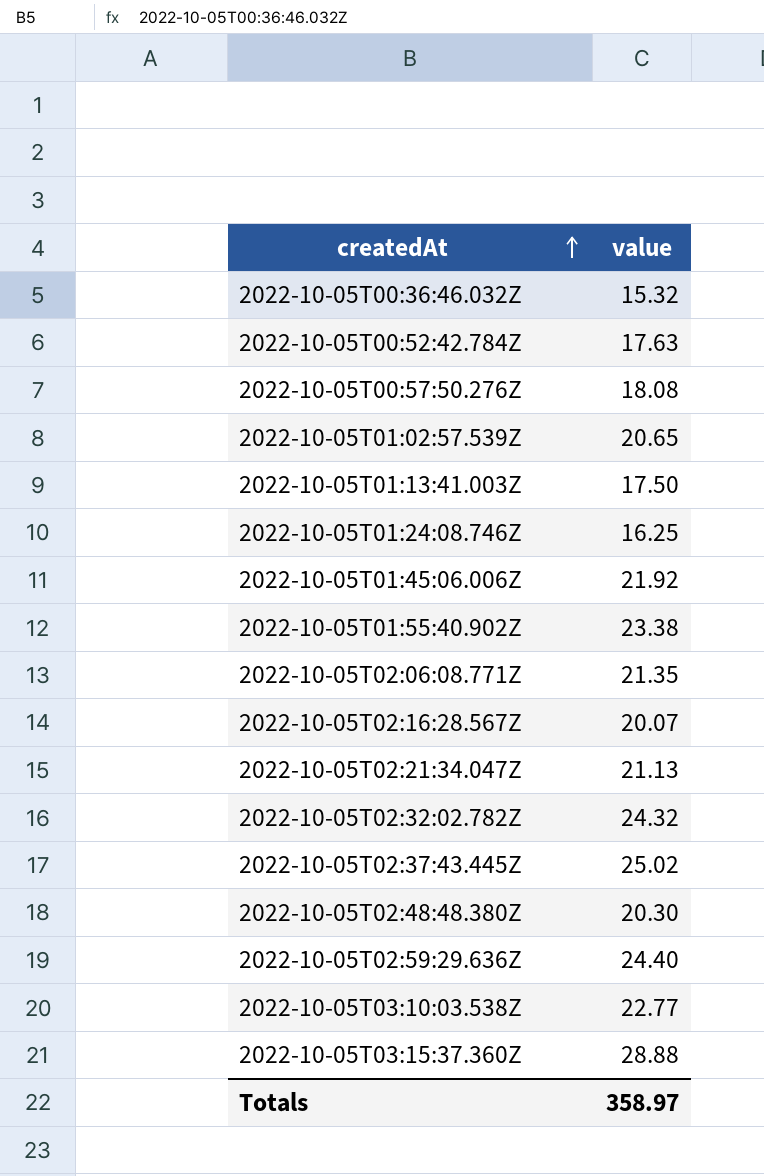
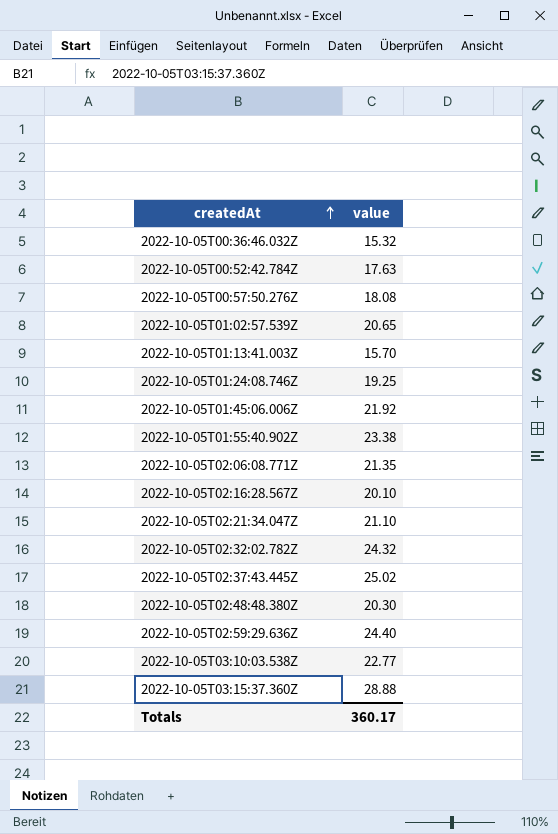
2022-10-05T01:13:41.003Z | value: 17.50 -> 15.70
2022-10-05T01:24:08.746Z | value: 16.25 -> 19.25
2022-10-05T02:16:28.567Z | value: 20.07 -> 20.10
2022-10-05T02:21:34.047Z | value: 21.13 -> 21.10
Totals | value: 358.97 -> 360.17

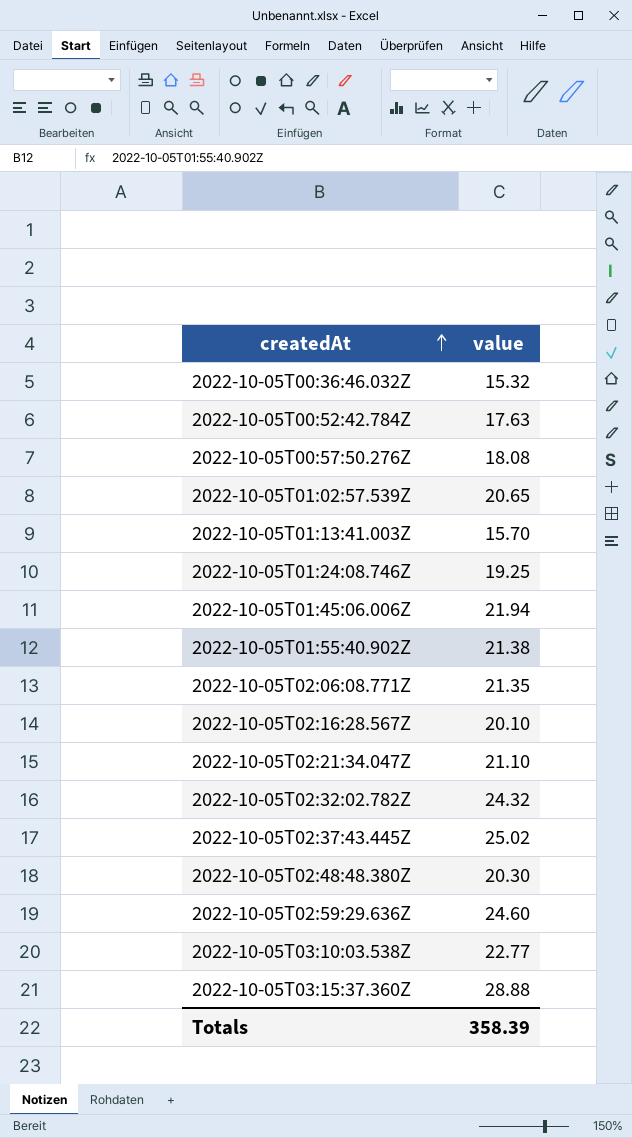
2022-10-05T01:45:06.006Z | value: 21.92 -> 21.94
2022-10-05T01:55:40.902Z | value: 23.38 -> 21.38
2022-10-05T02:59:29.636Z | value: 24.40 -> 24.60
Totals | value: 360.17 -> 358.39

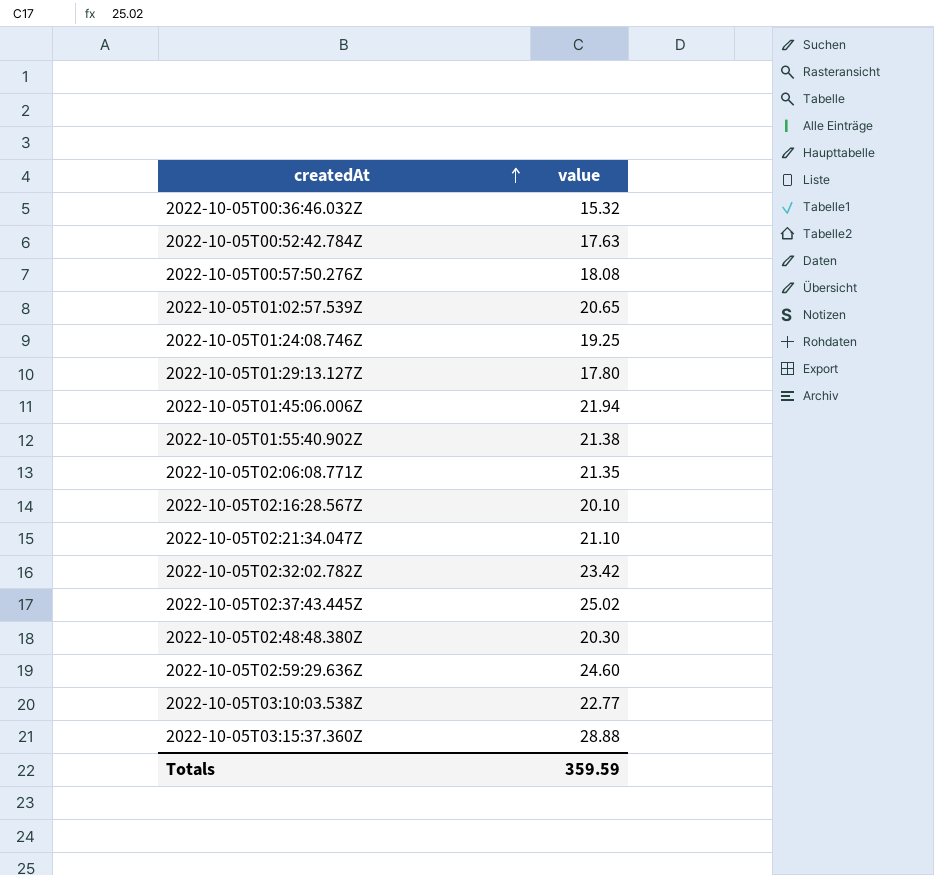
row 2022-10-05T01:13:41.003Z: 15.70 -> none
row 2022-10-05T01:29:13.127Z: none -> 17.80
2022-10-05T02:32:02.782Z | value: 24.32 -> 23.42
Totals | value: 358.39 -> 359.59

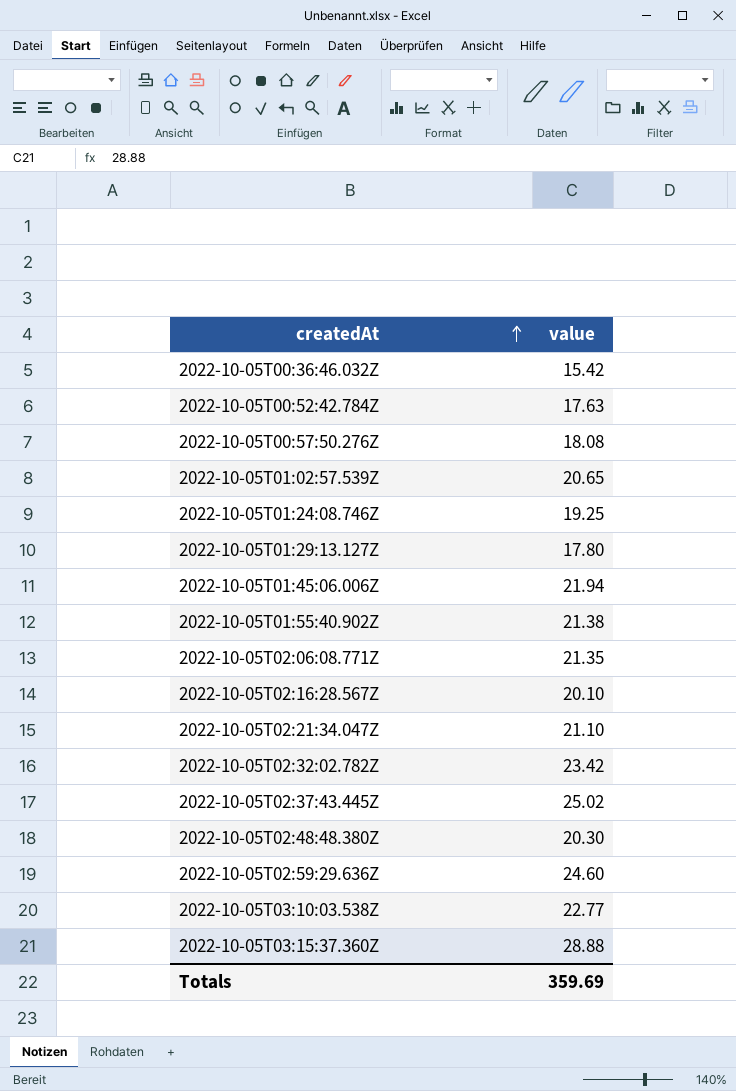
2022-10-05T00:36:46.032Z | value: 15.32 -> 15.42
Totals | value: 359.59 -> 359.69

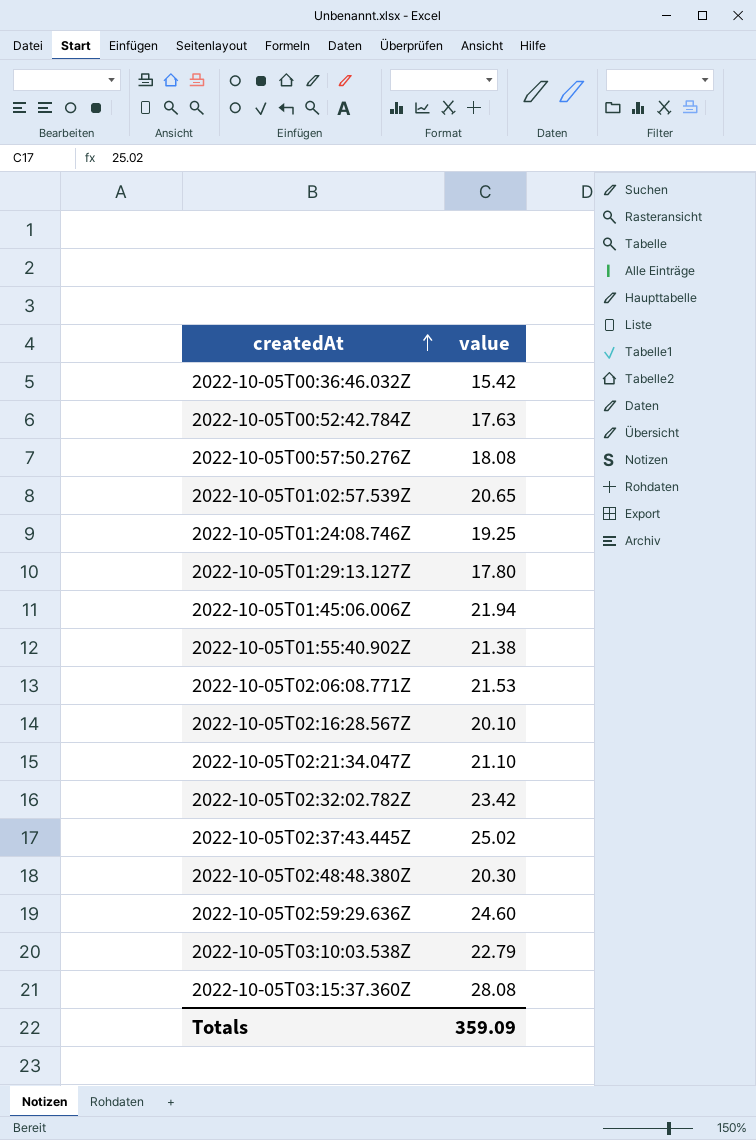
2022-10-05T02:06:08.771Z | value: 21.35 -> 21.53
2022-10-05T03:10:03.538Z | value: 22.77 -> 22.79
2022-10-05T03:15:37.360Z | value: 28.88 -> 28.08
Totals | value: 359.69 -> 359.09

